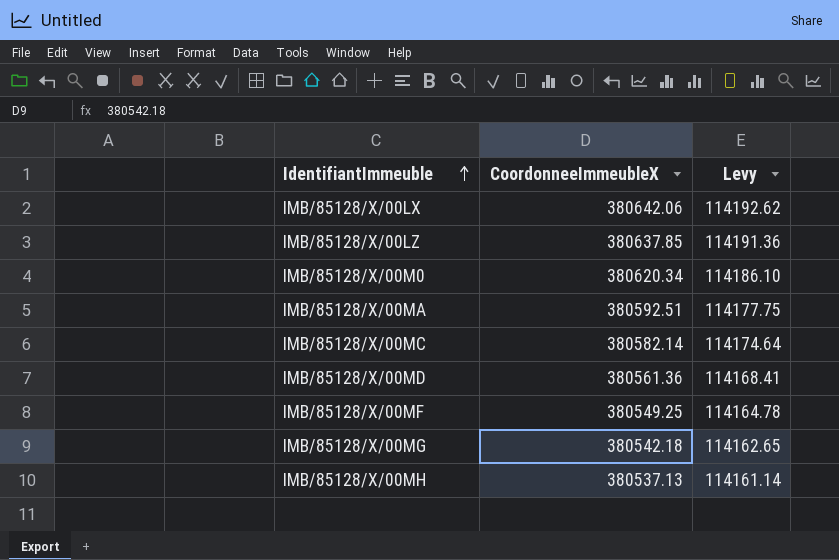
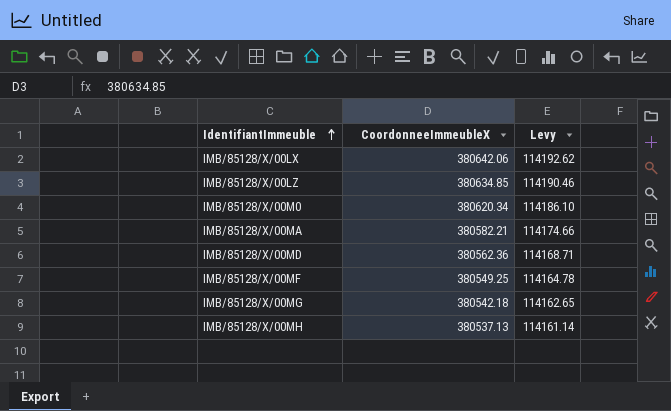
row IMB/85128/X/00MC: 380582.14 | 114174.64 -> none
IMB/85128/X/00LZ | CoordonneeImmeubleX: 380637.85 -> 380634.85
IMB/85128/X/00LZ | Levy: 114191.36 -> 114190.46
IMB/85128/X/00MA | CoordonneeImmeubleX: 380592.51 -> 380582.21
IMB/85128/X/00MA | Levy: 114177.75 -> 114174.66
IMB/85128/X/00MD | CoordonneeImmeubleX: 380561.36 -> 380562.36
IMB/85128/X/00MD | Levy: 114168.41 -> 114168.71

